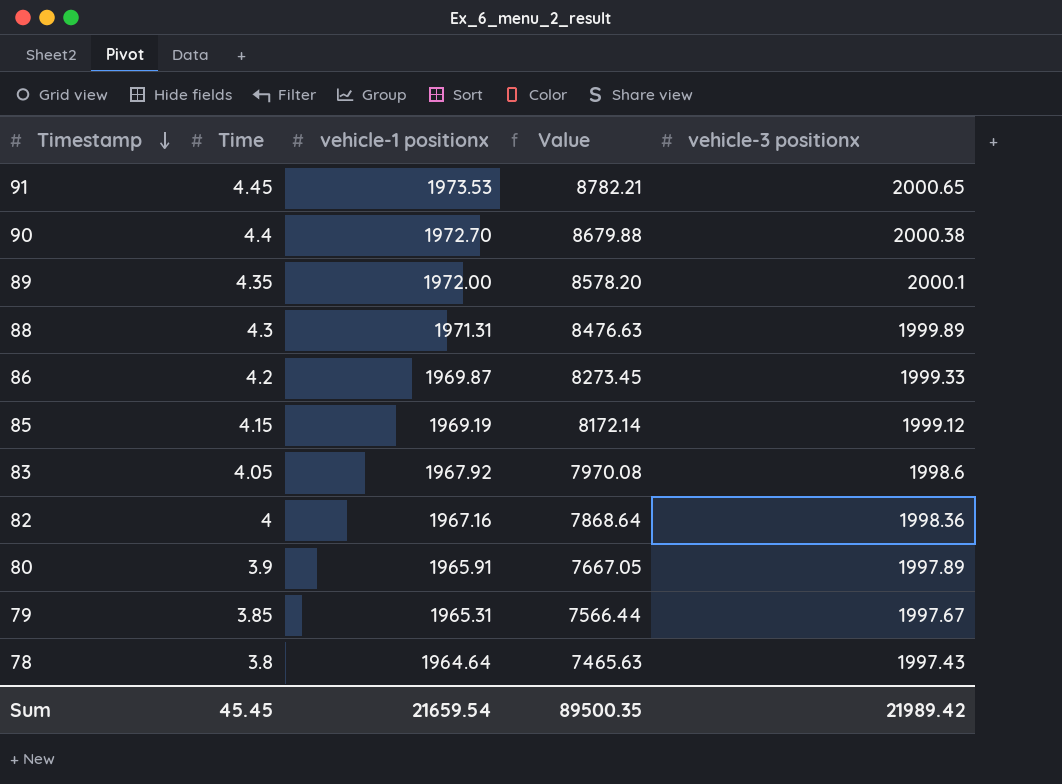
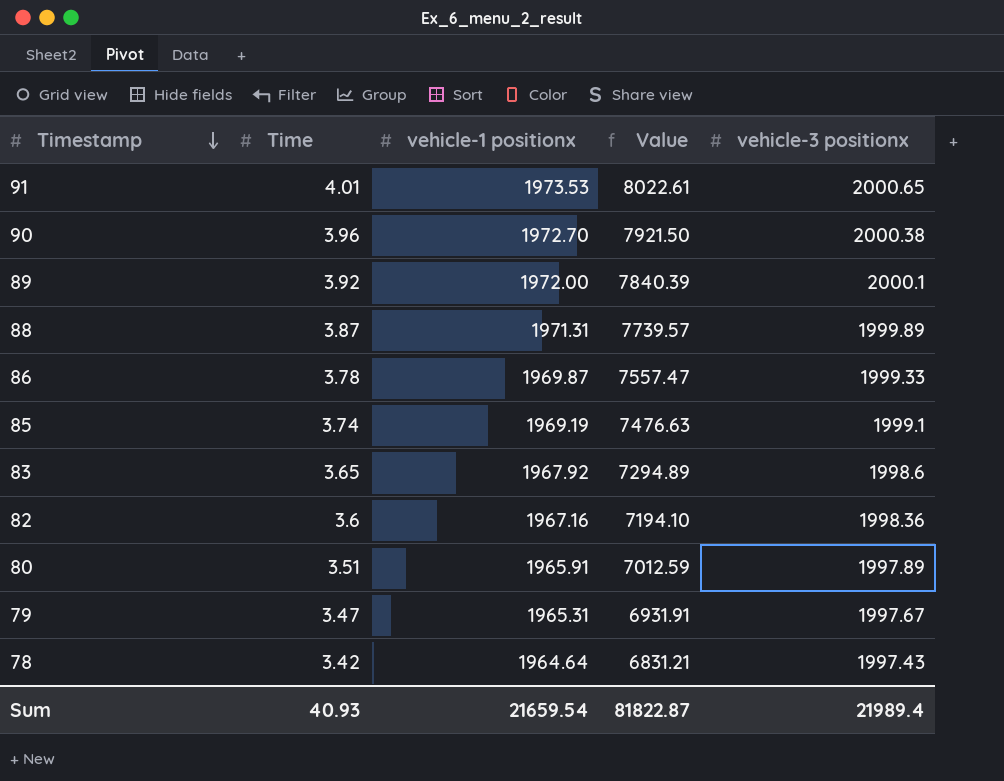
column Value | formula: [Time] * [vehicle-1 positionx] -> [Time] * [vehicle-3 positionx]
91 | Time: 4.45 -> 4.01
90 | Time: 4.4 -> 3.96
89 | Time: 4.35 -> 3.92
88 | Time: 4.3 -> 3.87
86 | Time: 4.2 -> 3.78
85 | Time: 4.15 -> 3.74
85 | vehicle-3 positionx: 1999.12 -> 1999.1
83 | Time: 4.05 -> 3.65
82 | Time: 4 -> 3.6
80 | Time: 3.9 -> 3.51
79 | Time: 3.85 -> 3.47
78 | Time: 3.8 -> 3.42
Sum | Time: 45.45 -> 40.93
Sum | Value: 89500.35 -> 81822.87
Sum | vehicle-3 positionx: 21989.42 -> 21989.4

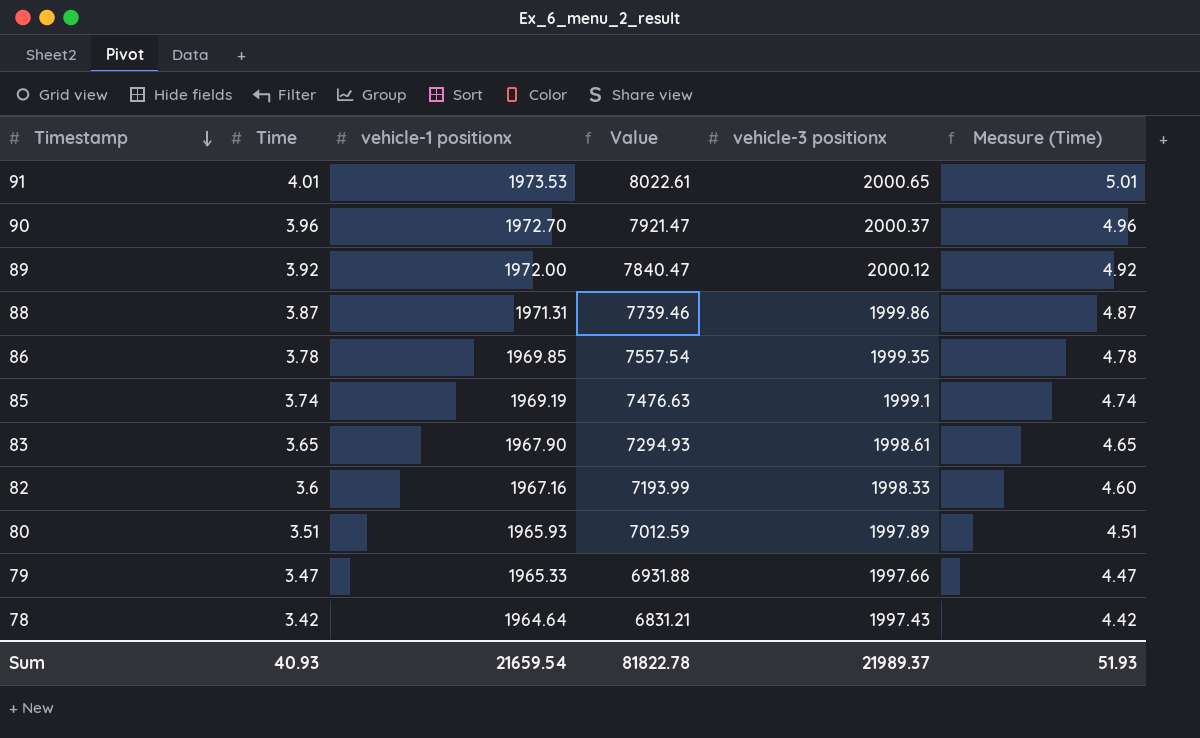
column Measure (Time) | formula: none -> [Time] + 1
90 | Value: 7921.50 -> 7921.47
90 | vehicle-3 positionx: 2000.38 -> 2000.37
89 | Value: 7840.39 -> 7840.47
89 | vehicle-3 positionx: 2000.1 -> 2000.12
88 | Value: 7739.57 -> 7739.46
88 | vehicle-3 positionx: 1999.89 -> 1999.86
86 | vehicle-1 positionx: 1969.87 -> 1969.85
86 | Value: 7557.47 -> 7557.54
86 | vehicle-3 positionx: 1999.33 -> 1999.35
83 | vehicle-1 positionx: 1967.92 -> 1967.90
83 | Value: 7294.89 -> 7294.93
83 | vehicle-3 positionx: 1998.6 -> 1998.61
82 | Value: 7194.10 -> 7193.99
82 | vehicle-3 positionx: 1998.36 -> 1998.33
80 | vehicle-1 positionx: 1965.91 -> 1965.93
79 | vehicle-1 positionx: 1965.31 -> 1965.33
79 | Value: 6931.91 -> 6931.88
79 | vehicle-3 positionx: 1997.67 -> 1997.66
Sum | Value: 81822.87 -> 81822.78
Sum | vehicle-3 positionx: 21989.4 -> 21989.37

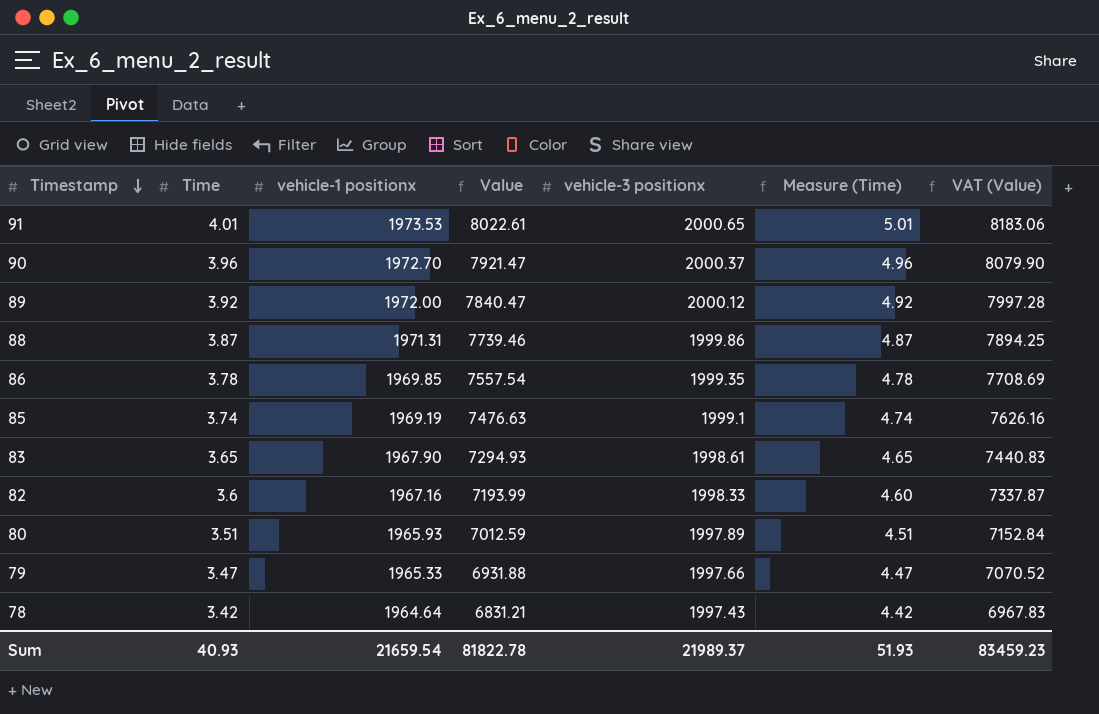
column VAT (Value) | formula: none -> [Value] * 1.02

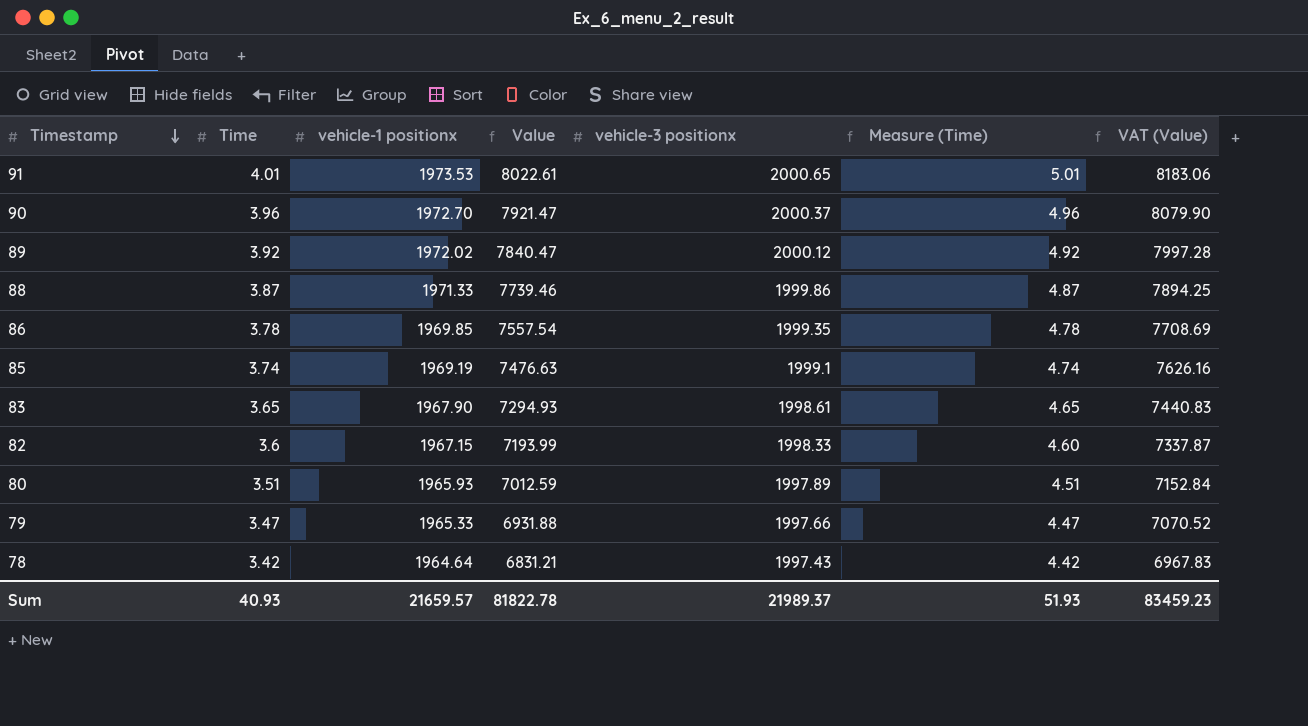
89 | vehicle-1 positionx: 1972.00 -> 1972.02
88 | vehicle-1 positionx: 1971.31 -> 1971.33
82 | vehicle-1 positionx: 1967.16 -> 1967.15
Sum | vehicle-1 positionx: 21659.54 -> 21659.57

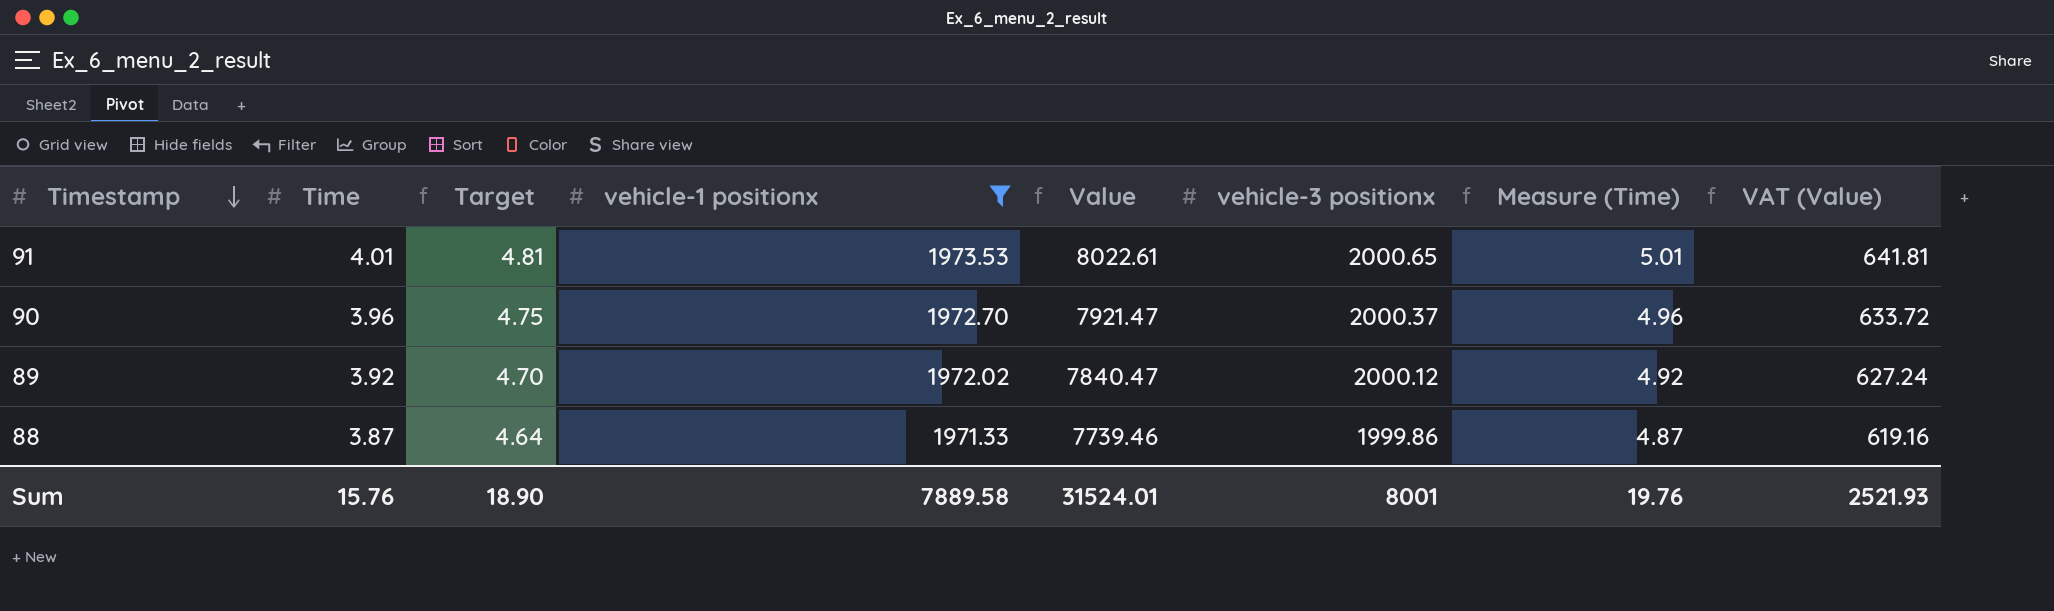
filter: none -> vehicle-1 positionx >= 1971.33
column Target | formula: none -> [Time] * 1.2
column VAT (Value) | formula: [Value] * 1.02 -> [Value] * 0.08
Sum | Time: 40.93 -> 15.76
Sum | vehicle-1 positionx: 21659.57 -> 7889.58
Sum | Value: 81822.78 -> 31524.01
Sum | vehicle-3 positionx: 21989.37 -> 8001
Sum | Measure (Time): 51.93 -> 19.76
Sum | VAT (Value): 83459.23 -> 2521.93

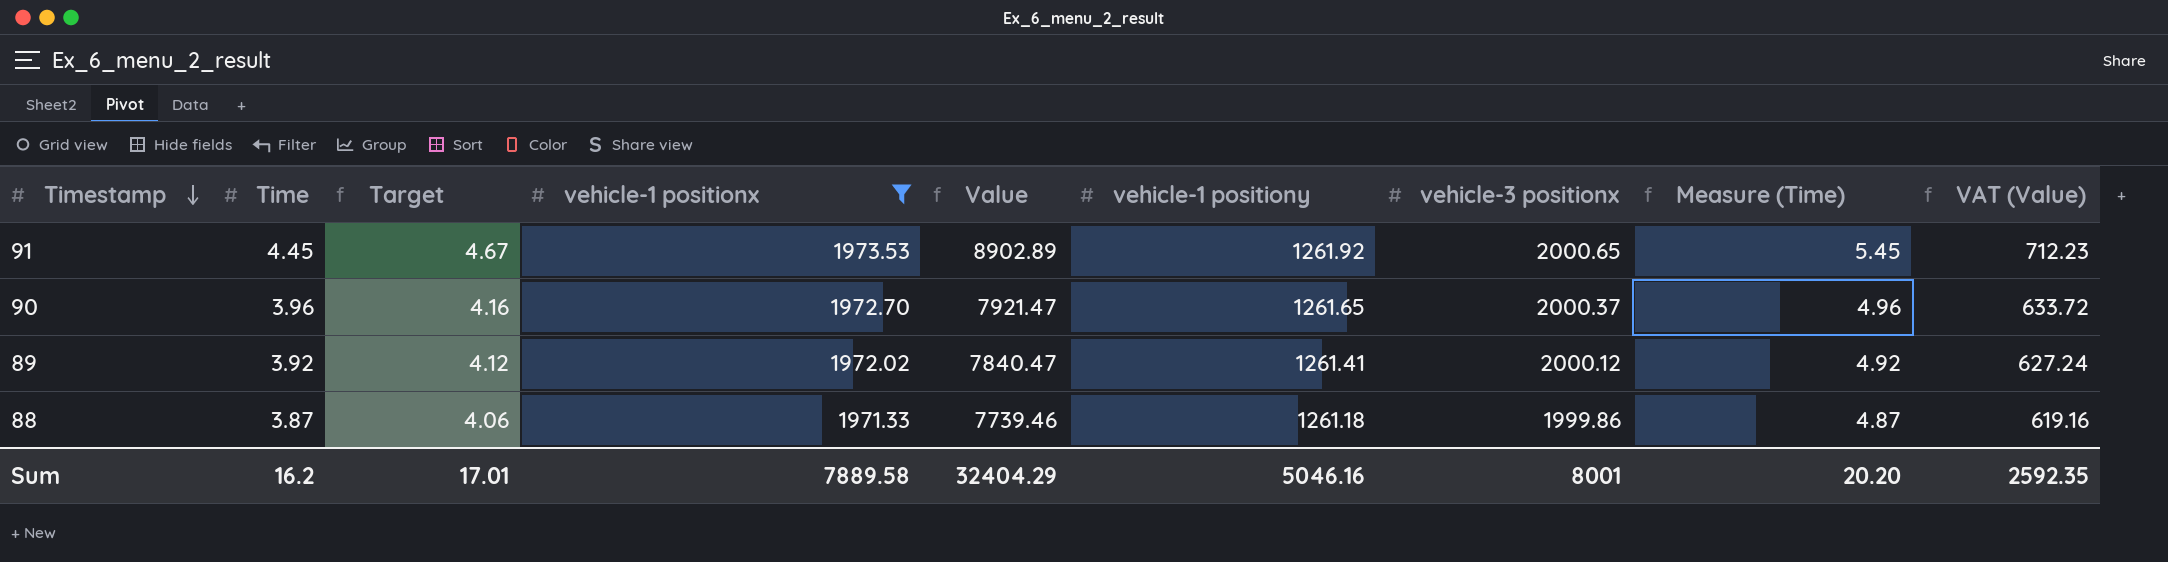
column Target | formula: [Time] * 1.2 -> [Time] * 1.05
column vehicle-1 positiony | position: none -> 6
91 | Time: 4.01 -> 4.45
91 | Value: 8022.61 -> 8902.89
91 | Measure (Time): 5.01 -> 5.45
91 | VAT (Value): 641.81 -> 712.23
Sum | Time: 15.76 -> 16.2
Sum | Target: 18.90 -> 17.01
Sum | Value: 31524.01 -> 32404.29
Sum | Measure (Time): 19.76 -> 20.20
Sum | VAT (Value): 2521.93 -> 2592.35

